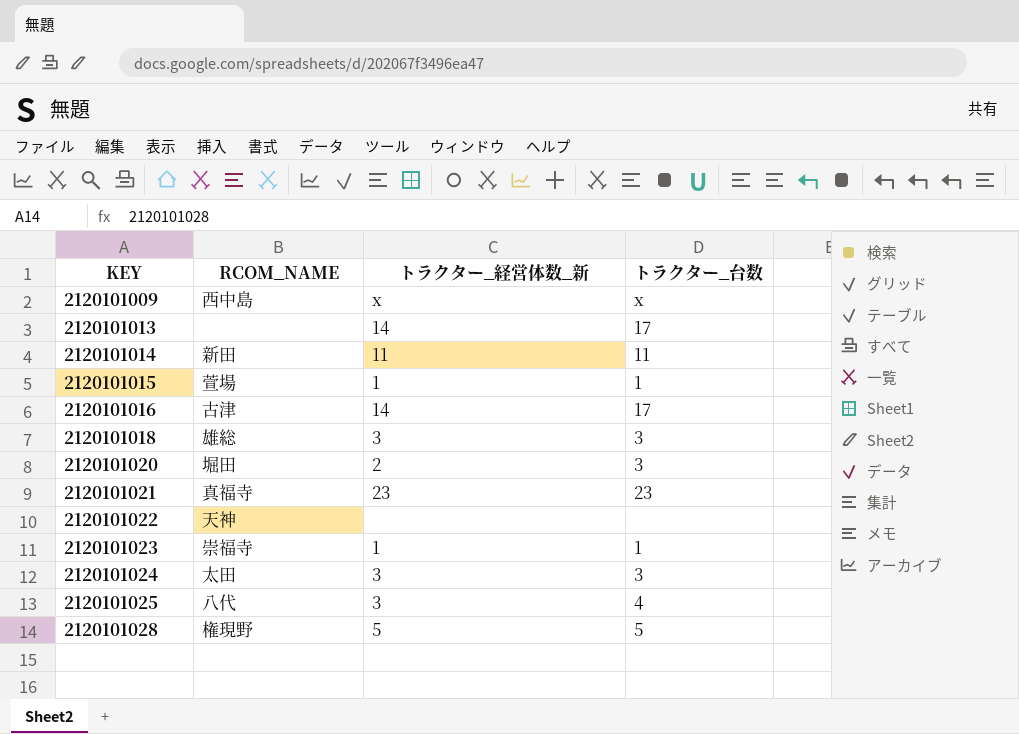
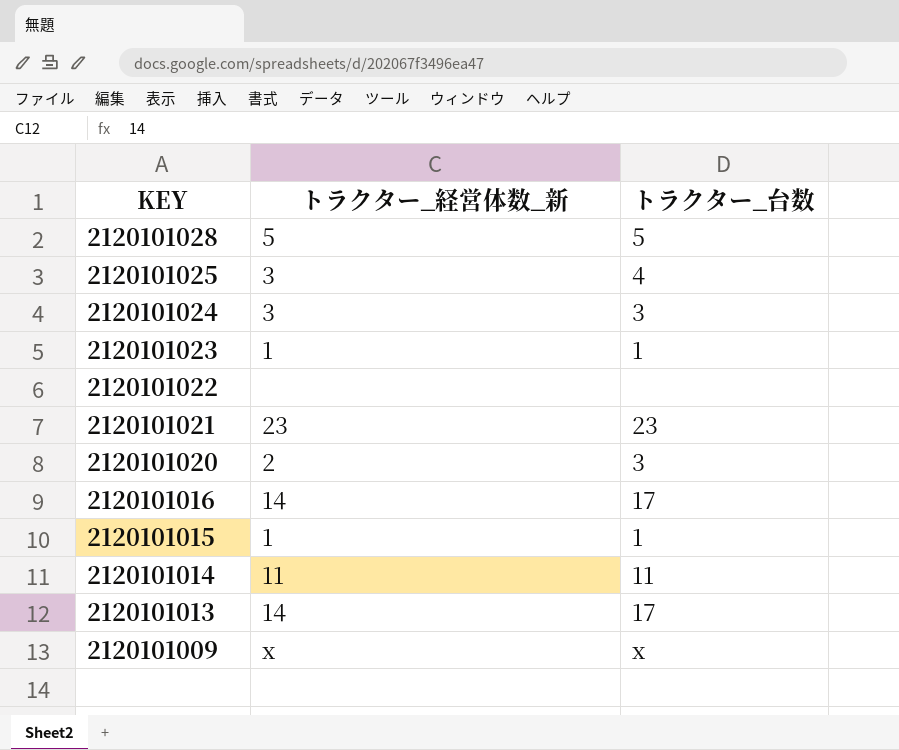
row order: KEY ascending -> KEY descending
column RCOM_NAME | position: 2 -> none
row 2120101018: 雄総 | 3 | 3 -> none

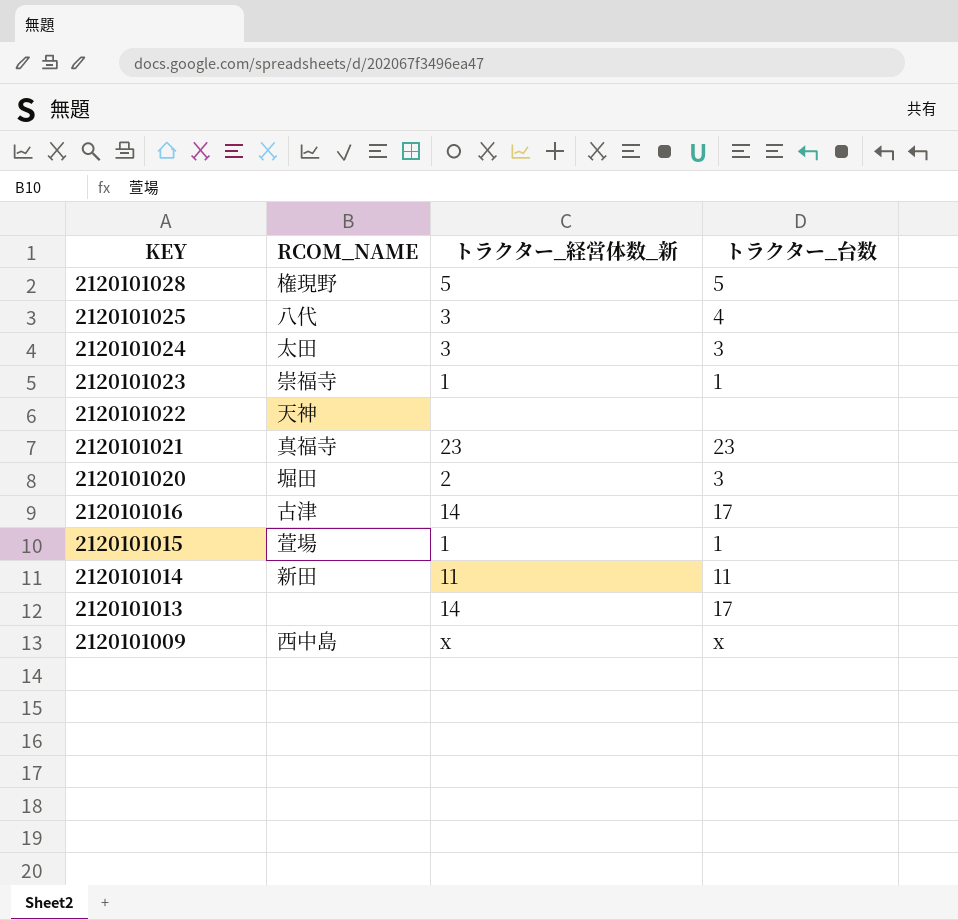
column RCOM_NAME | position: none -> 2

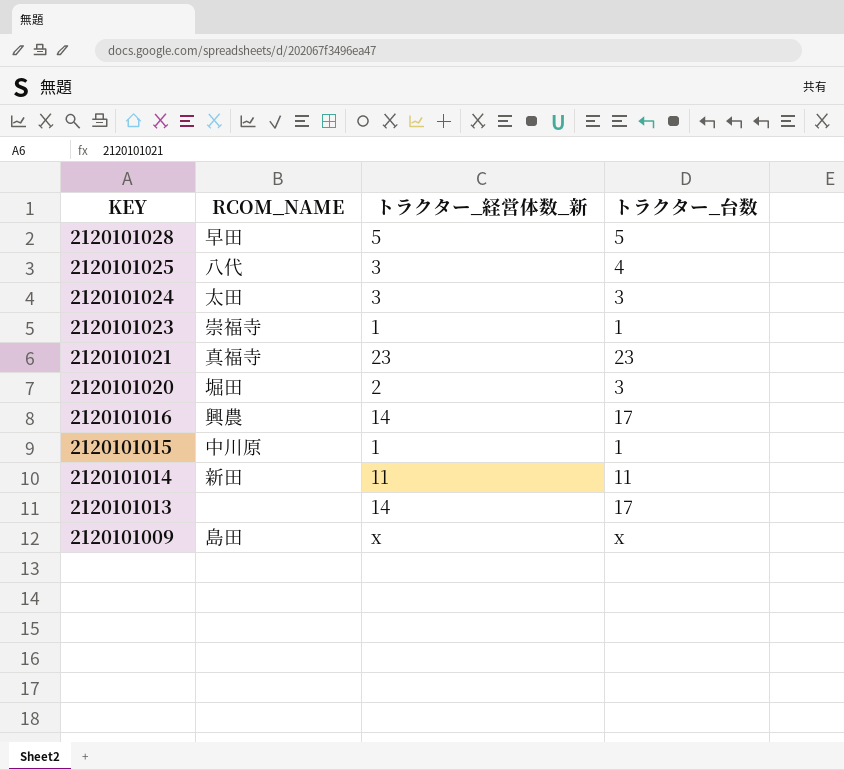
row 2120101022: 天神 | none | none -> none
2120101028 | RCOM_NAME: 権現野 -> 早田
2120101016 | RCOM_NAME: 古津 -> 興農
2120101015 | RCOM_NAME: 萱場 -> 中川原
2120101009 | RCOM_NAME: 西中島 -> 島田

